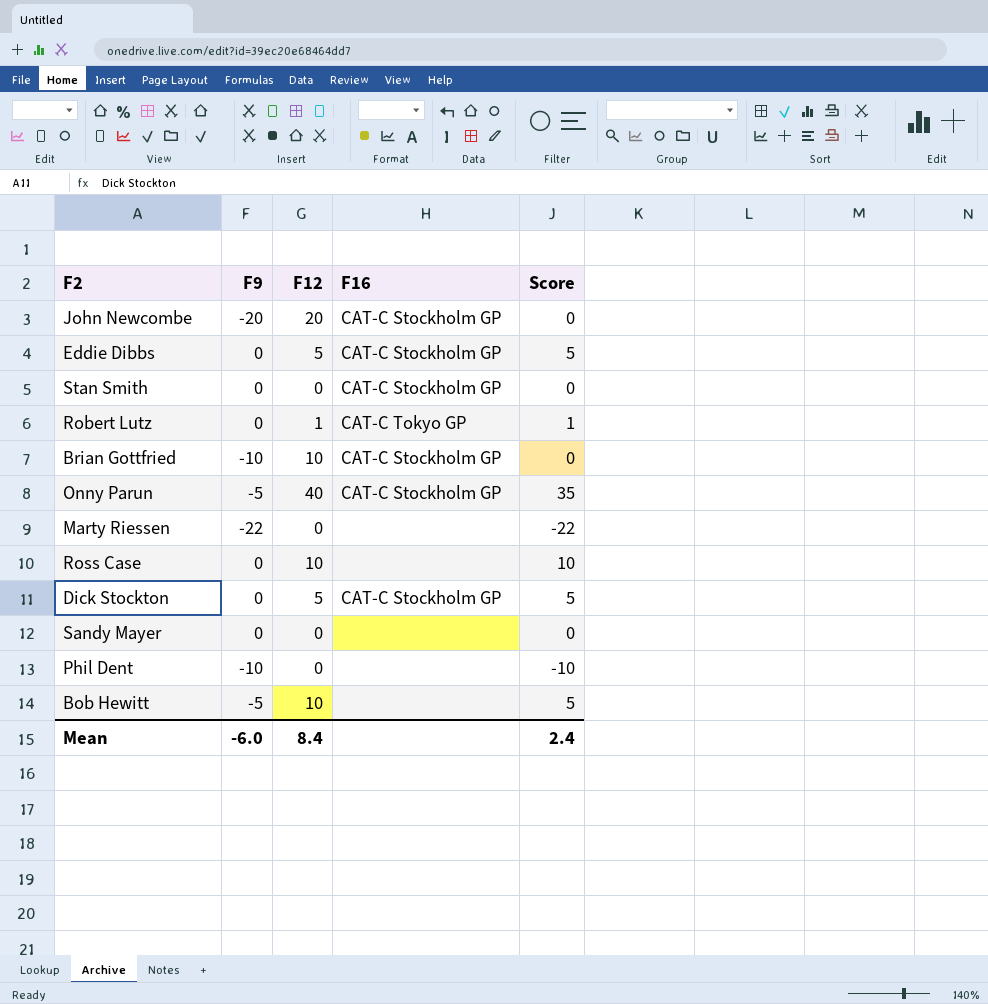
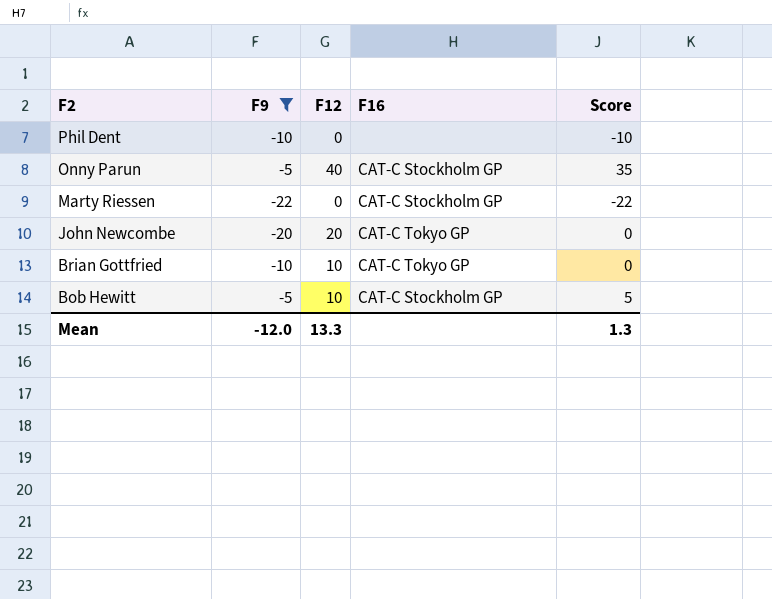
filter: none -> F9 != 0
row order: none -> F2 descending
Marty Riessen | F16: none -> CAT-C Stockholm GP
John Newcombe | F16: CAT-C Stockholm GP -> CAT-C Tokyo GP
Brian Gottfried | F16: CAT-C Stockholm GP -> CAT-C Tokyo GP
Bob Hewitt | F16: none -> CAT-C Stockholm GP
Mean | F9: -6.0 -> -12.0
Mean | F12: 8.4 -> 13.3
Mean | Score: 2.4 -> 1.3

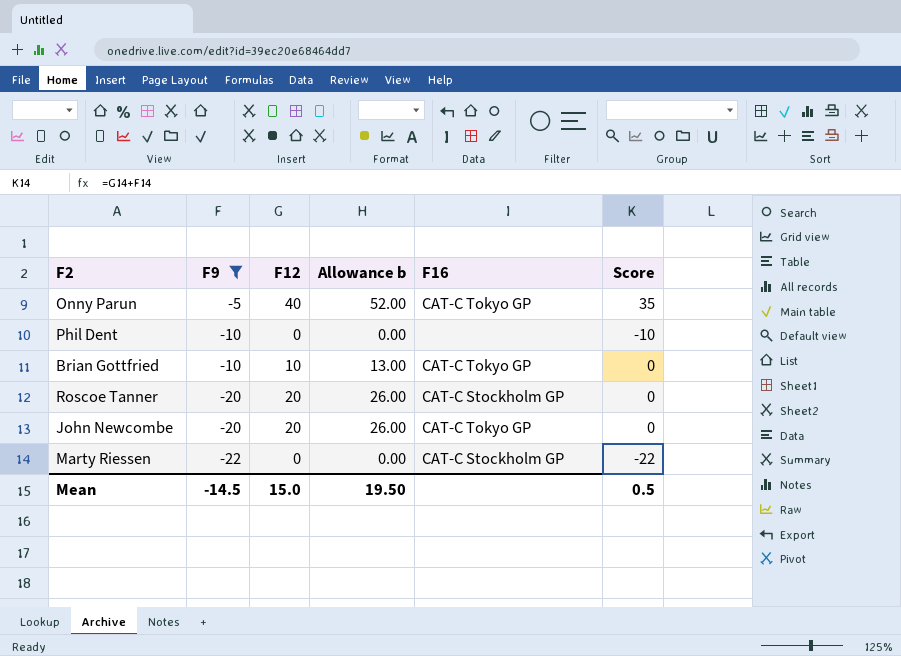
row order: F2 descending -> F9 descending
column Allowance b | formula: none -> [F12] * 1.3
row Bob Hewitt: -5 | 10 | CAT-C Stockholm GP | 5 -> none
Onny Parun | F16: CAT-C Stockholm GP -> CAT-C Tokyo GP
row Roscoe Tanner: none -> -20 | 20 | 26.00 | CAT-C Stockholm GP | 0
Mean | F9: -12.0 -> -14.5
Mean | F12: 13.3 -> 15.0
Mean | Score: 1.3 -> 0.5

